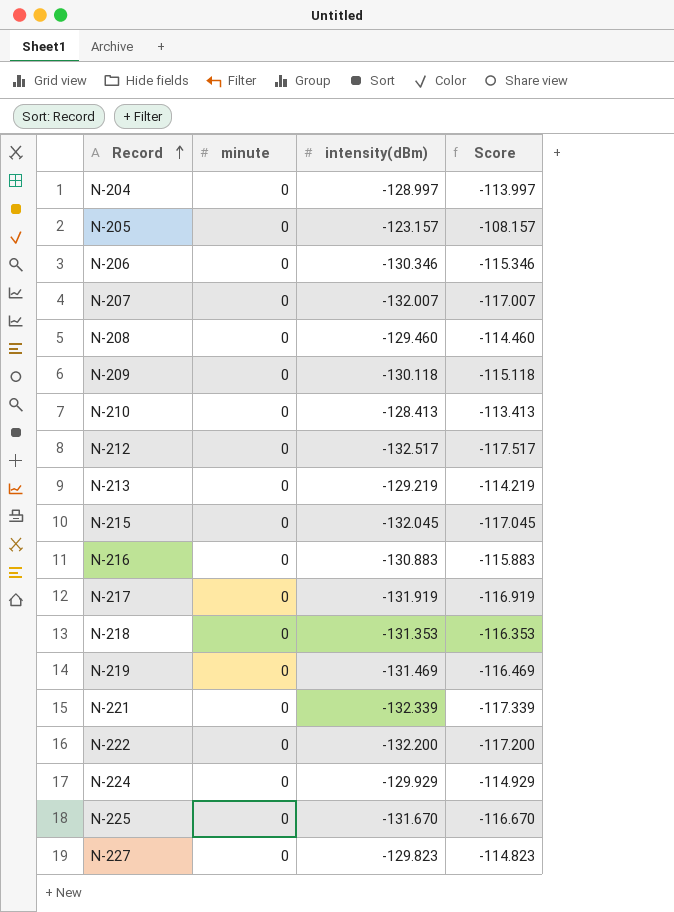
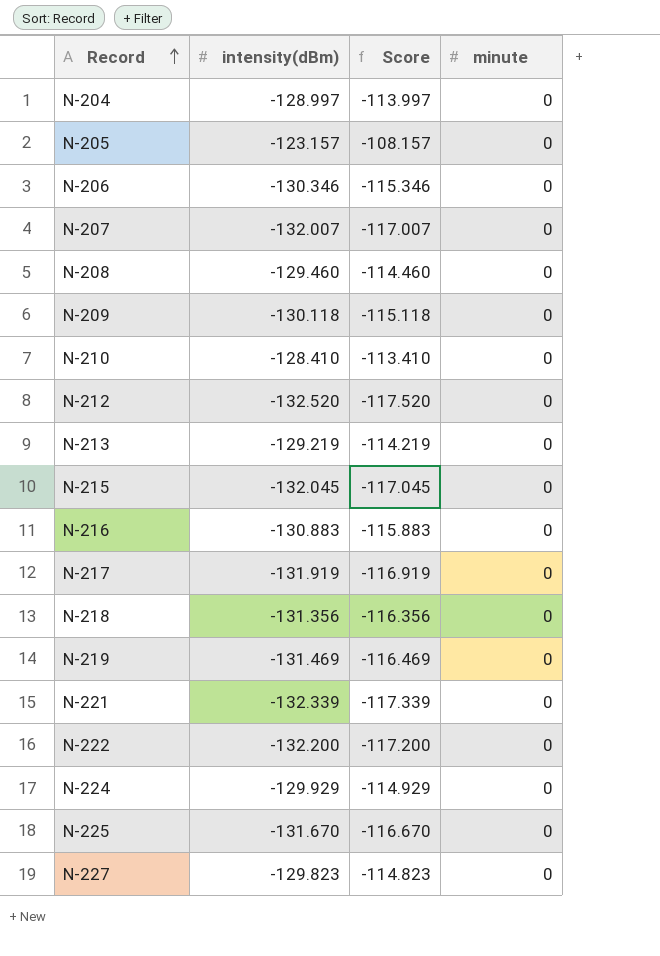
column minute | position: 2 -> 4
N-210 | intensity(dBm): -128.413 -> -128.410
N-210 | Score: -113.413 -> -113.410
N-212 | intensity(dBm): -132.517 -> -132.520
N-212 | Score: -117.517 -> -117.520
N-218 | intensity(dBm): -131.353 -> -131.356
N-218 | Score: -116.353 -> -116.356

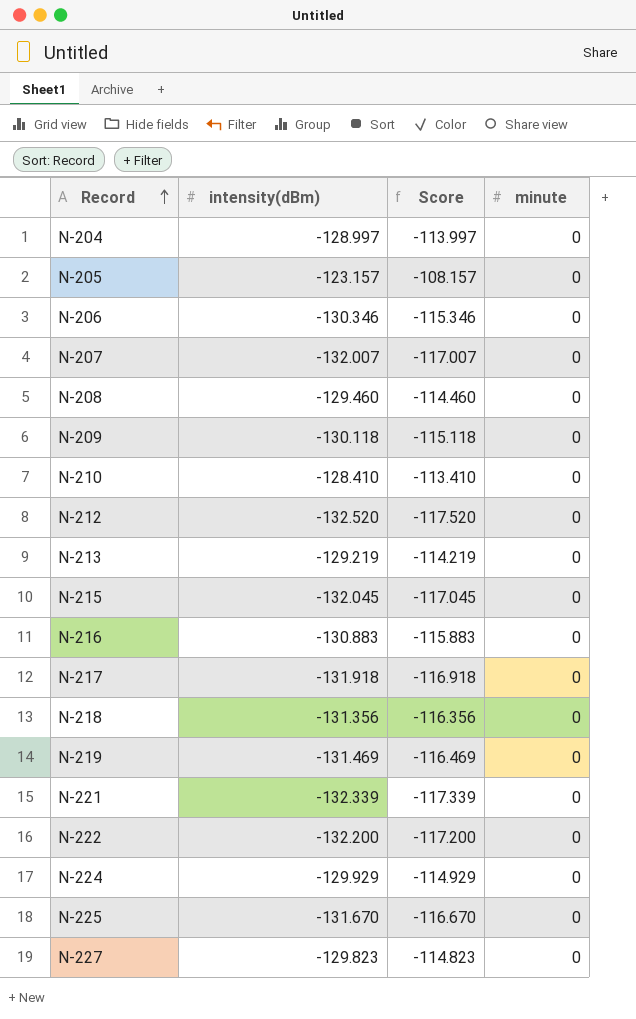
N-217 | intensity(dBm): -131.919 -> -131.918
N-217 | Score: -116.919 -> -116.918

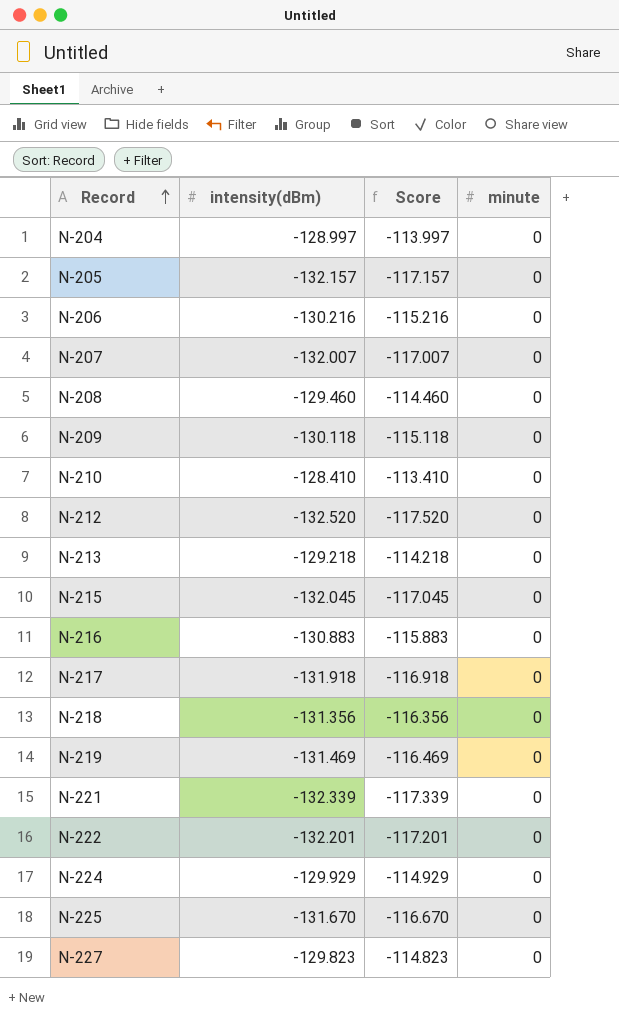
N-205 | intensity(dBm): -123.157 -> -132.157
N-205 | Score: -108.157 -> -117.157
N-206 | intensity(dBm): -130.346 -> -130.216
N-206 | Score: -115.346 -> -115.216
N-213 | intensity(dBm): -129.219 -> -129.218
N-213 | Score: -114.219 -> -114.218
N-222 | intensity(dBm): -132.200 -> -132.201
N-222 | Score: -117.200 -> -117.201

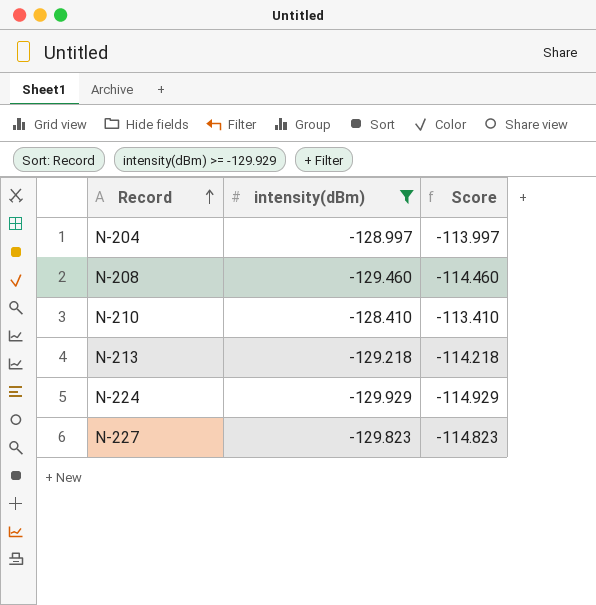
filter: none -> intensity(dBm) >= -129.929
column minute | position: 4 -> none

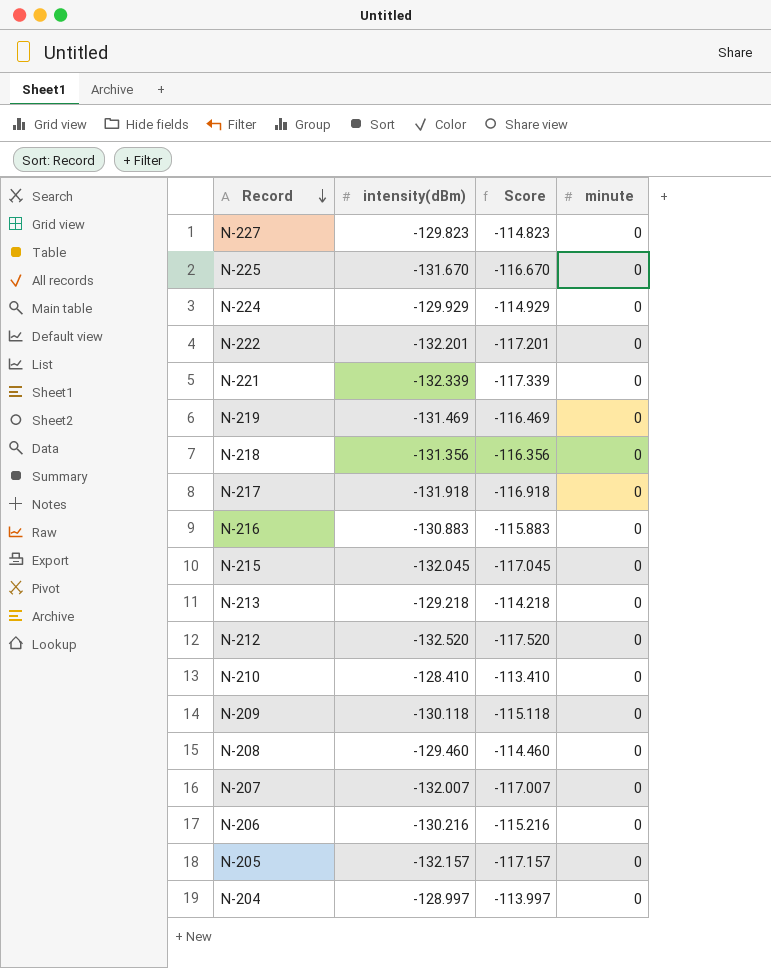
filter: intensity(dBm) >= -129.929 -> none
row order: Record ascending -> Record descending
column minute | position: none -> 4

